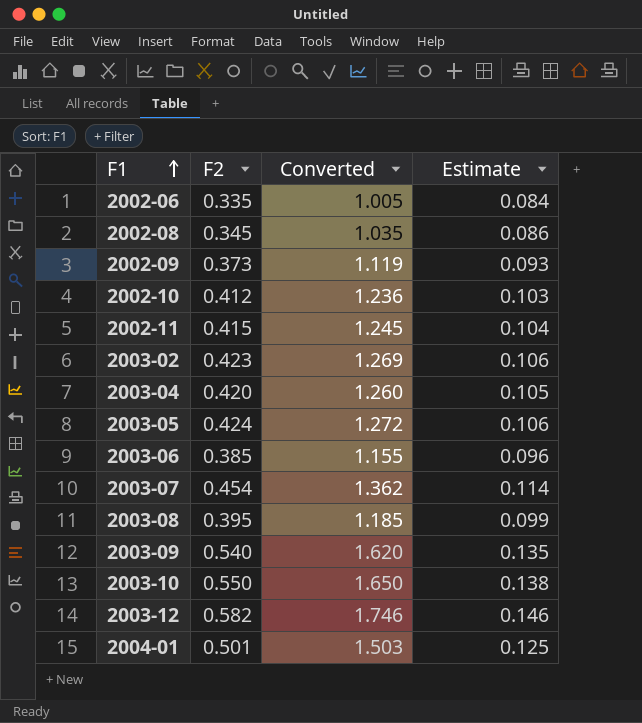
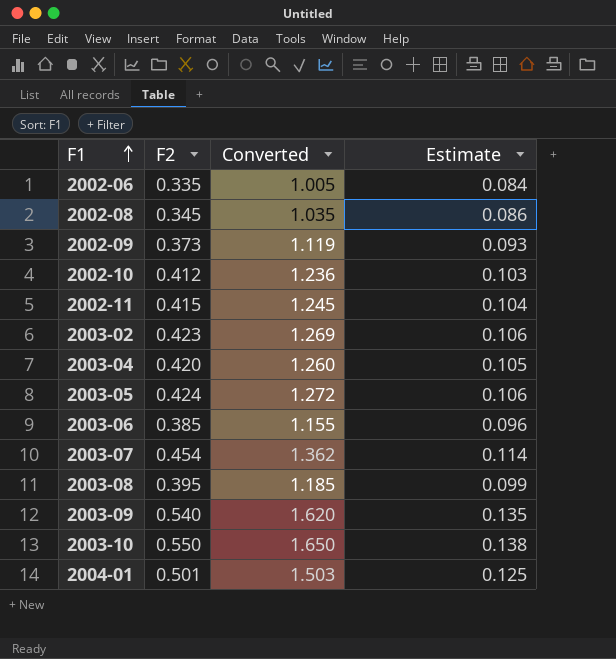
row 2003-12: 0.582 | 1.746 | 0.146 -> none

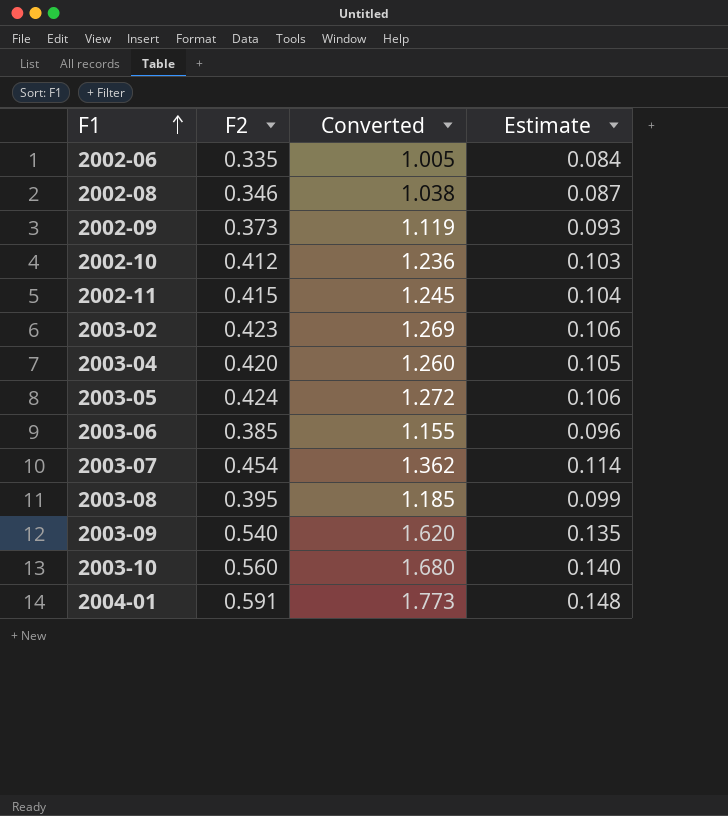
2002-08 | F2: 0.345 -> 0.346
2002-08 | Converted: 1.035 -> 1.038
2002-08 | Estimate: 0.086 -> 0.087
2003-10 | F2: 0.550 -> 0.560
2003-10 | Converted: 1.650 -> 1.680
2003-10 | Estimate: 0.138 -> 0.140
2004-01 | F2: 0.501 -> 0.591
2004-01 | Converted: 1.503 -> 1.773
2004-01 | Estimate: 0.125 -> 0.148

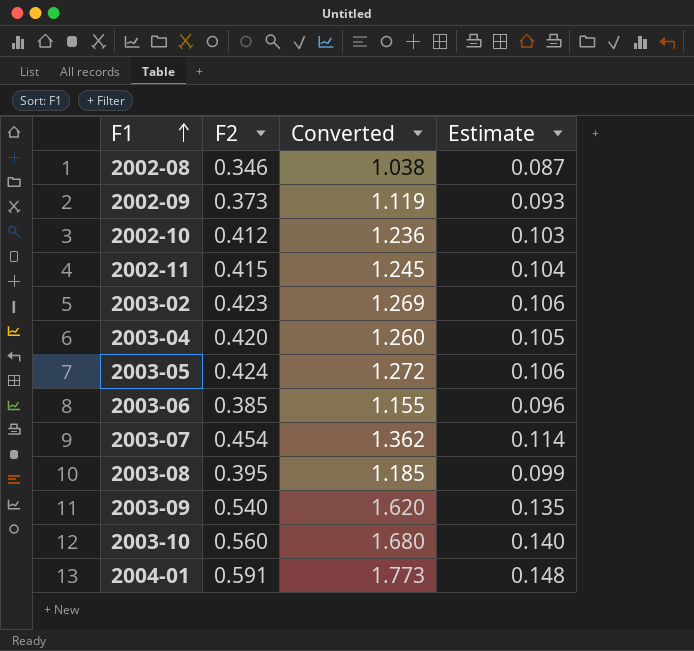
row 2002-06: 0.335 | 1.005 | 0.084 -> none

